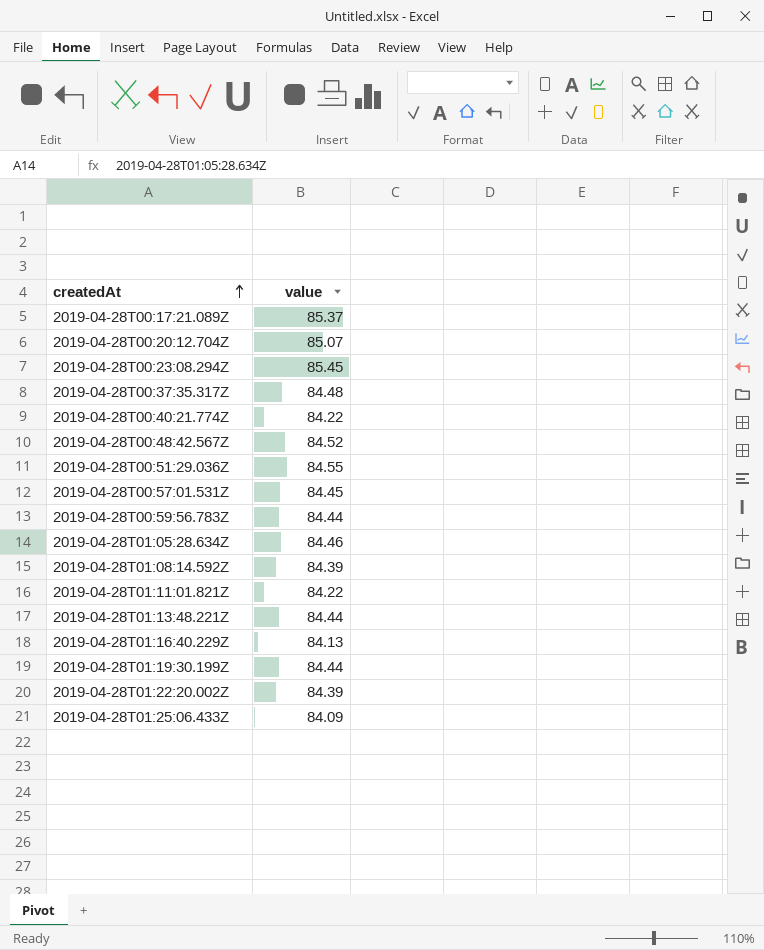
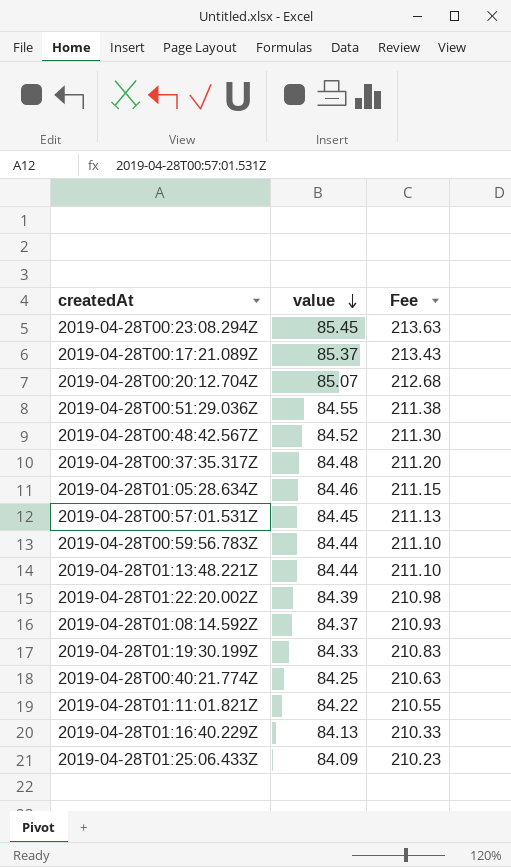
row order: createdAt ascending -> value descending
column Fee | formula: none -> [value] * 2.5
2019-04-28T01:08:14.592Z | value: 84.39 -> 84.37
2019-04-28T01:19:30.199Z | value: 84.44 -> 84.33
2019-04-28T00:40:21.774Z | value: 84.22 -> 84.25

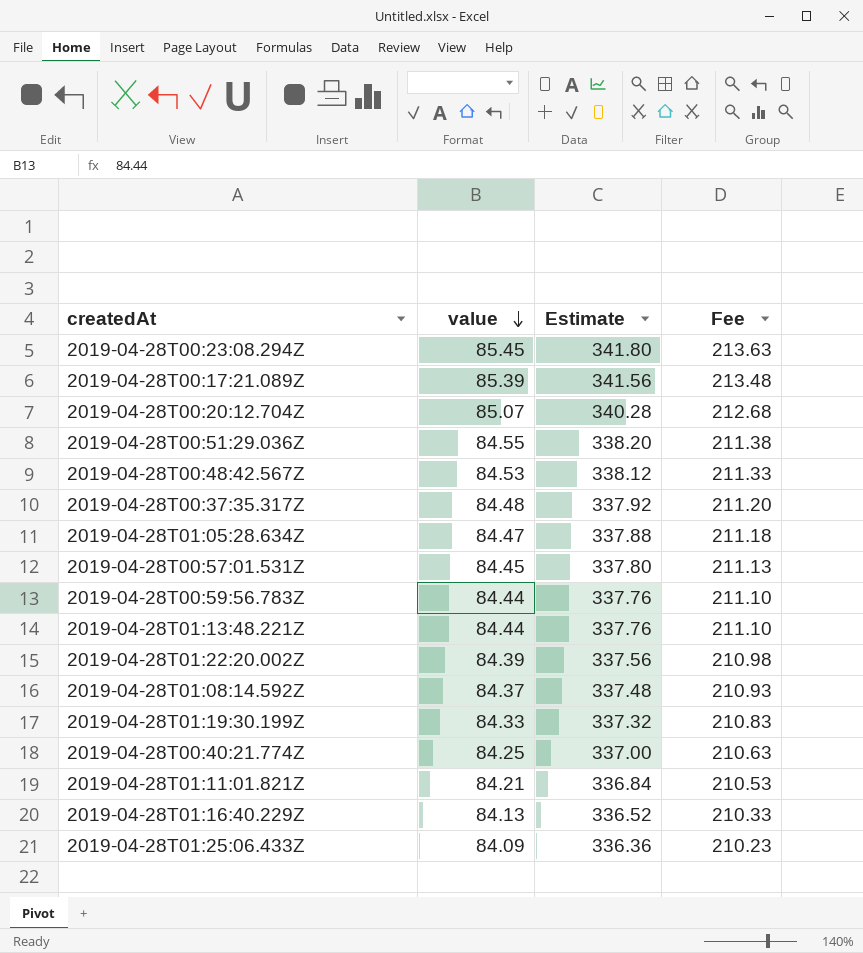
column Estimate | formula: none -> [value] * 4
2019-04-28T00:17:21.089Z | value: 85.37 -> 85.39
2019-04-28T00:17:21.089Z | Fee: 213.43 -> 213.48
2019-04-28T00:48:42.567Z | value: 84.52 -> 84.53
2019-04-28T00:48:42.567Z | Fee: 211.30 -> 211.33
2019-04-28T01:05:28.634Z | value: 84.46 -> 84.47
2019-04-28T01:05:28.634Z | Fee: 211.15 -> 211.18
2019-04-28T01:11:01.821Z | value: 84.22 -> 84.21
2019-04-28T01:11:01.821Z | Fee: 210.55 -> 210.53

